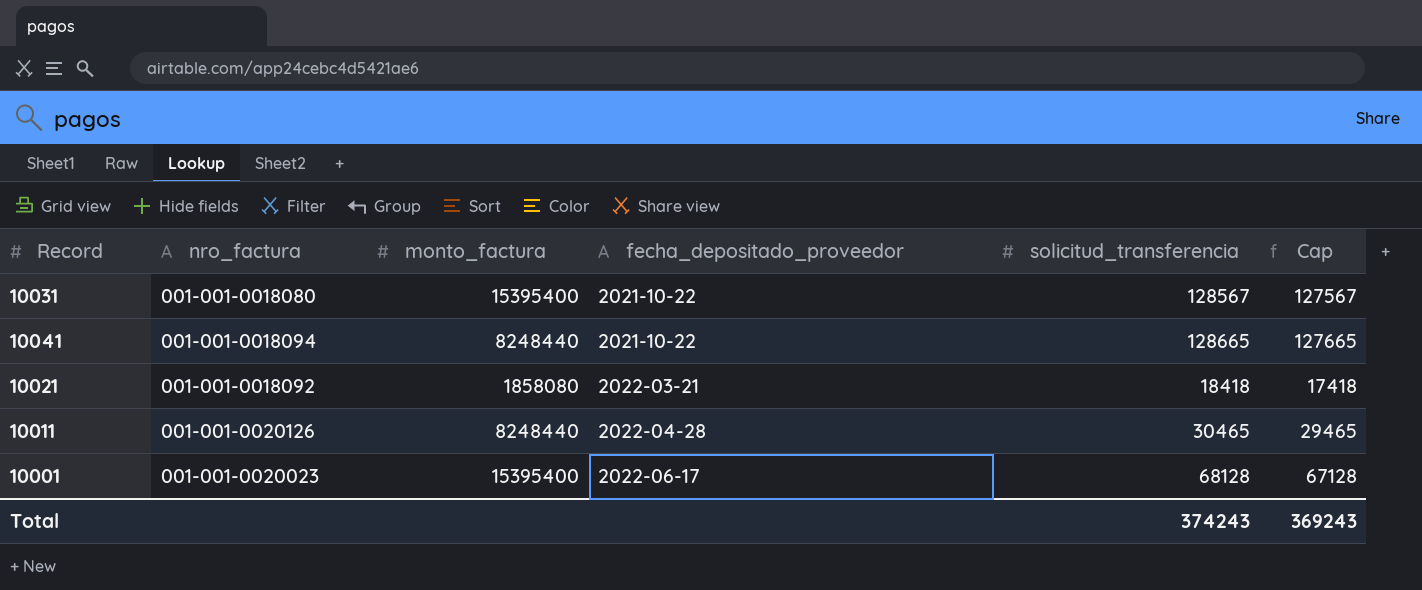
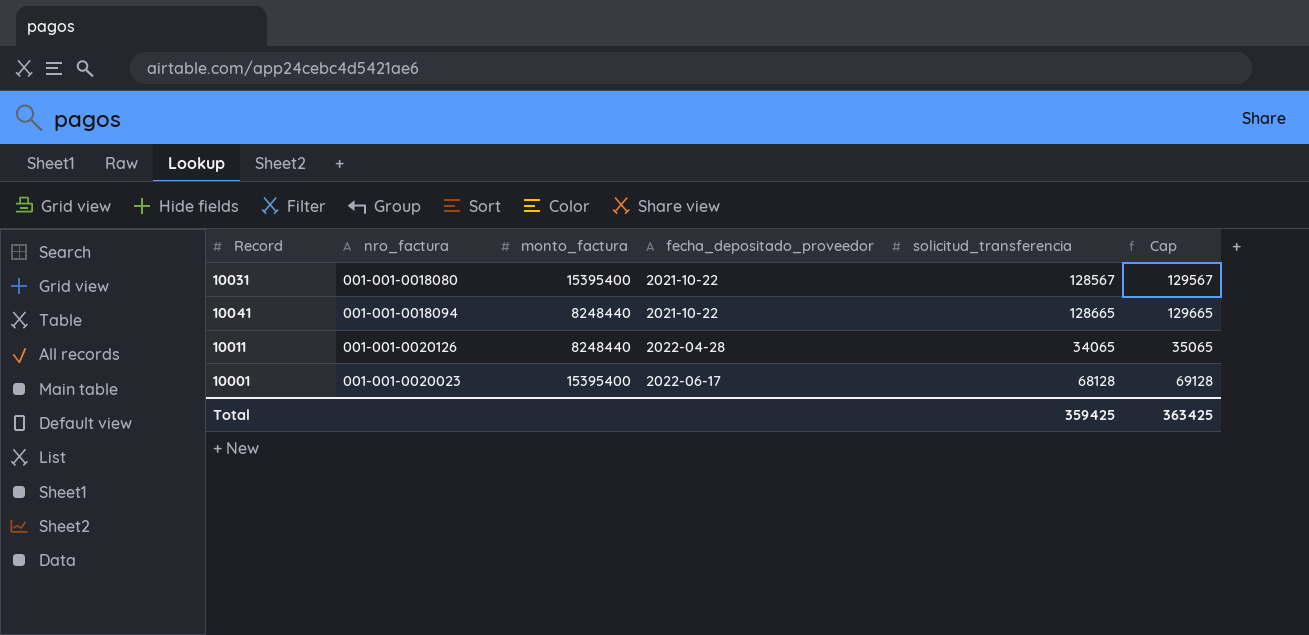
column Cap | formula: [solicitud_transferencia] - 1000 -> [solicitud_transferencia] + 1000
row 10021: 001-001-0018092 | 1858080 | 2022-03-21 | 18418 | 17418 -> none
10011 | solicitud_transferencia: 30465 -> 34065
Total | solicitud_transferencia: 374243 -> 359425
Total | Cap: 369243 -> 363425

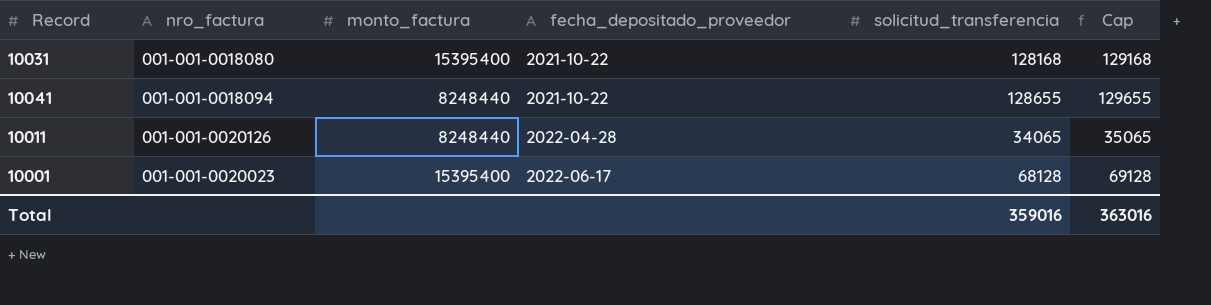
10031 | solicitud_transferencia: 128567 -> 128168
10031 | Cap: 129567 -> 129168
10041 | solicitud_transferencia: 128665 -> 128655
10041 | Cap: 129665 -> 129655
Total | solicitud_transferencia: 359425 -> 359016
Total | Cap: 363425 -> 363016

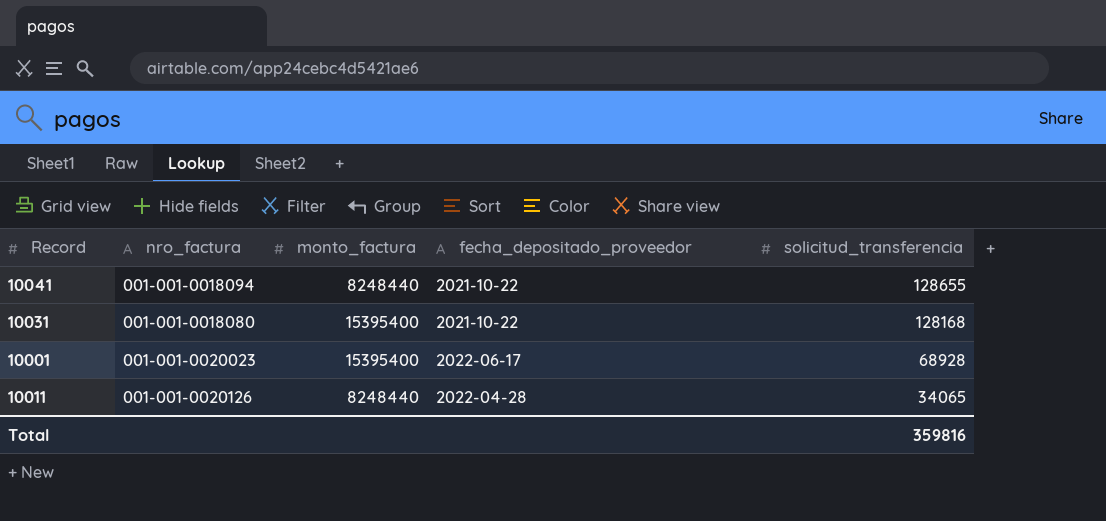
row order: fecha_depositado_proveedor ascending -> solicitud_transferencia descending
column Cap | formula: [solicitud_transferencia] + 1000 -> none
10001 | solicitud_transferencia: 68128 -> 68928
Total | solicitud_transferencia: 359016 -> 359816

